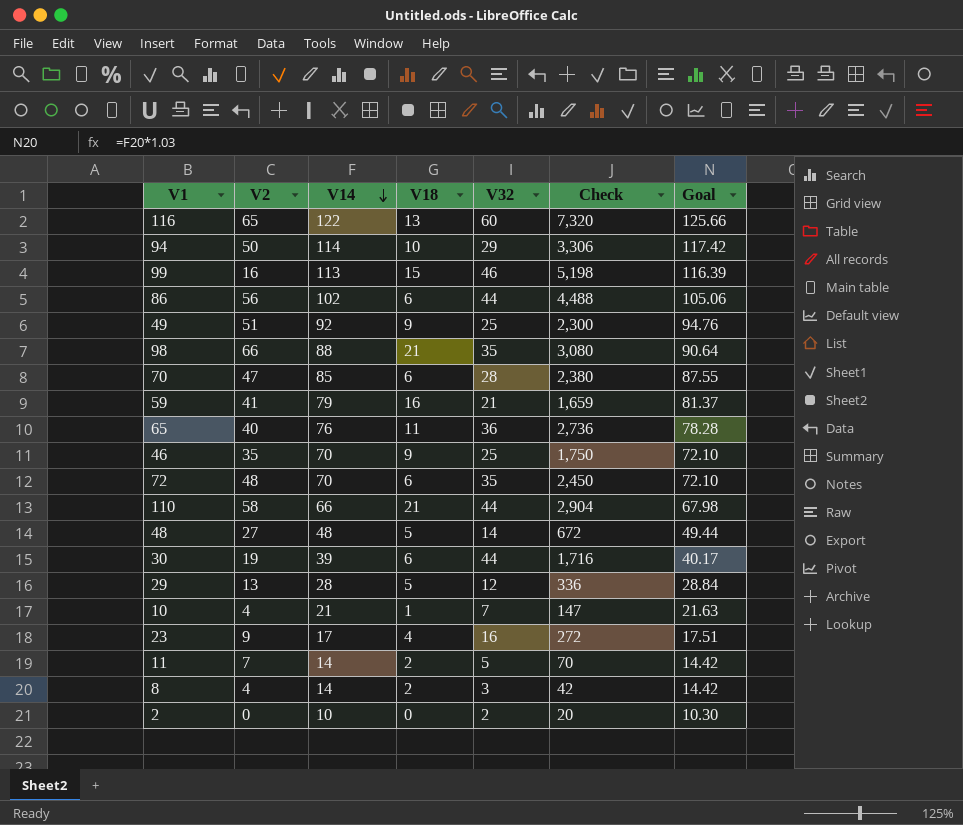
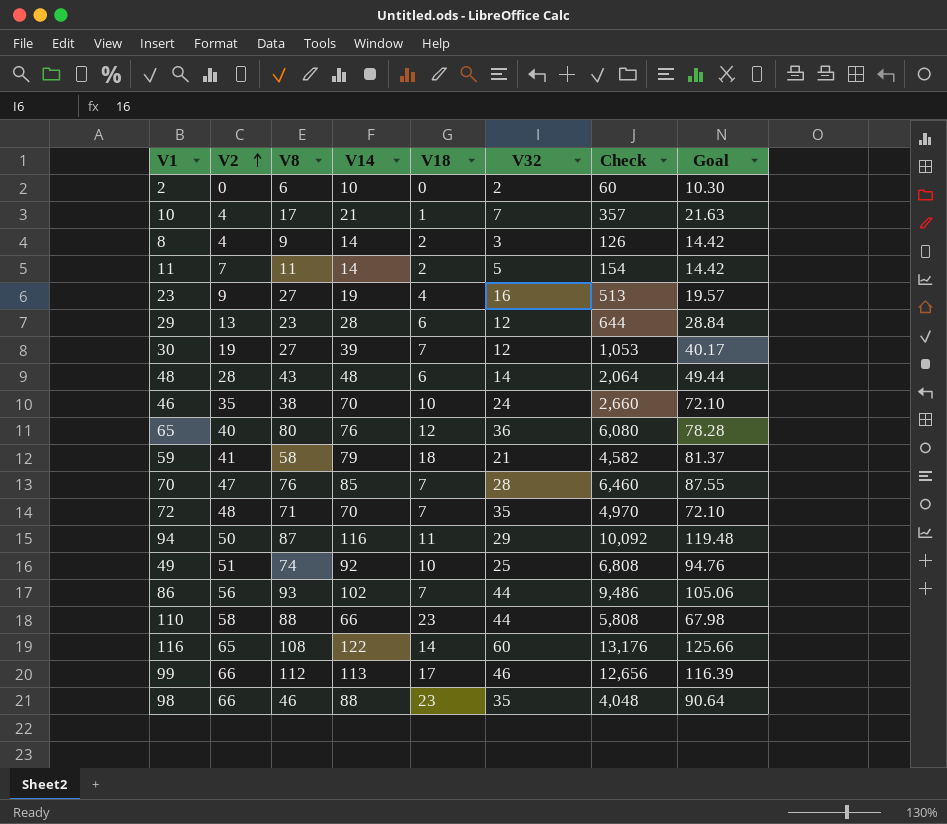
row order: V14 descending -> V2 ascending
column V8 | position: none -> 3
column Check | formula: [V14] * [V32] -> [V8] * [V14]
23 | V14: 17 -> 19
23 | Goal: 17.51 -> 19.57
29 | V18: 5 -> 6
30 | V18: 6 -> 7
30 | V32: 44 -> 12
48 | V2: 27 -> 28
48 | V18: 5 -> 6
46 | V18: 9 -> 10
46 | V32: 25 -> 24
65 | V18: 11 -> 12
59 | V18: 16 -> 18
70 | V18: 6 -> 7
72 | V18: 6 -> 7
94 | V14: 114 -> 116
94 | V18: 10 -> 11
94 | Goal: 117.42 -> 119.48
49 | V18: 9 -> 10
86 | V18: 6 -> 7
110 | V18: 21 -> 23
116 | V18: 13 -> 14
99 | V2: 16 -> 66
99 | V18: 15 -> 17
98 | V18: 21 -> 23

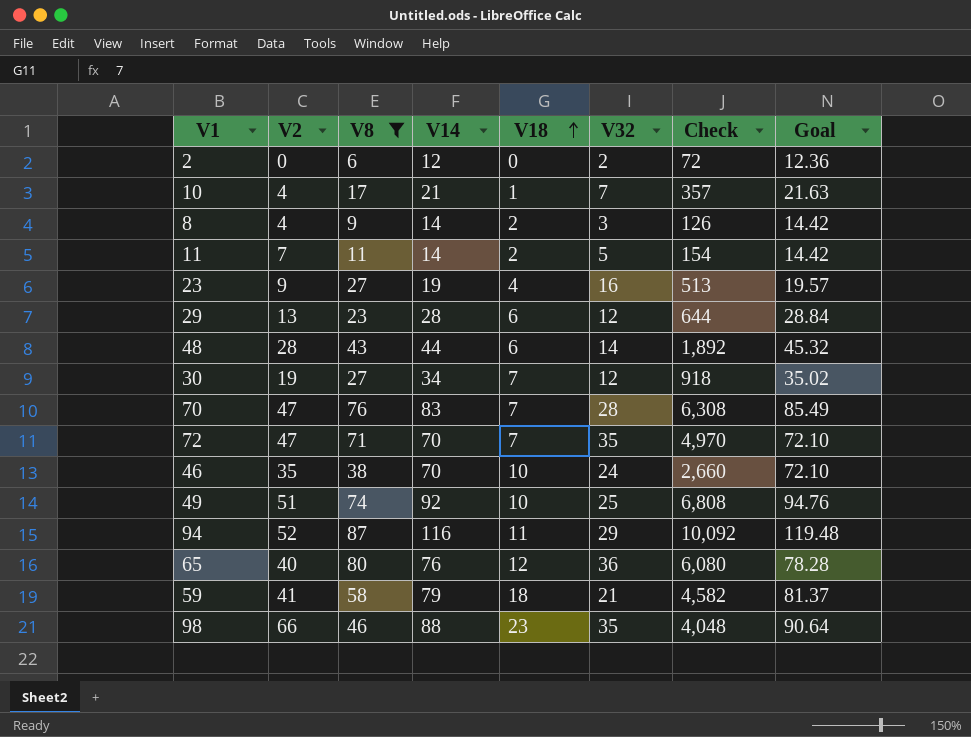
filter: none -> V8 <= 87
row order: V2 ascending -> V18 ascending
2 | V14: 10 -> 12
2 | Check: 60 -> 72
2 | Goal: 10.30 -> 12.36
48 | V14: 48 -> 44
48 | Check: 2,064 -> 1,892
48 | Goal: 49.44 -> 45.32
30 | V14: 39 -> 34
30 | Check: 1,053 -> 918
30 | Goal: 40.17 -> 35.02
70 | V14: 85 -> 83
70 | Check: 6,460 -> 6,308
70 | Goal: 87.55 -> 85.49
72 | V2: 48 -> 47
94 | V2: 50 -> 52

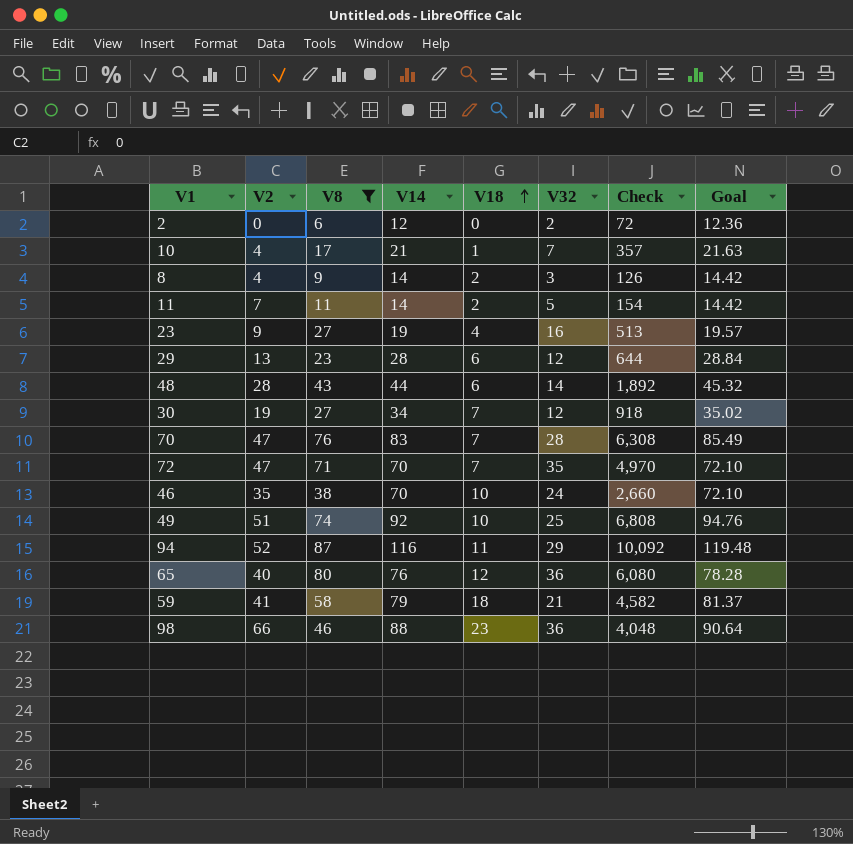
98 | V32: 35 -> 36

